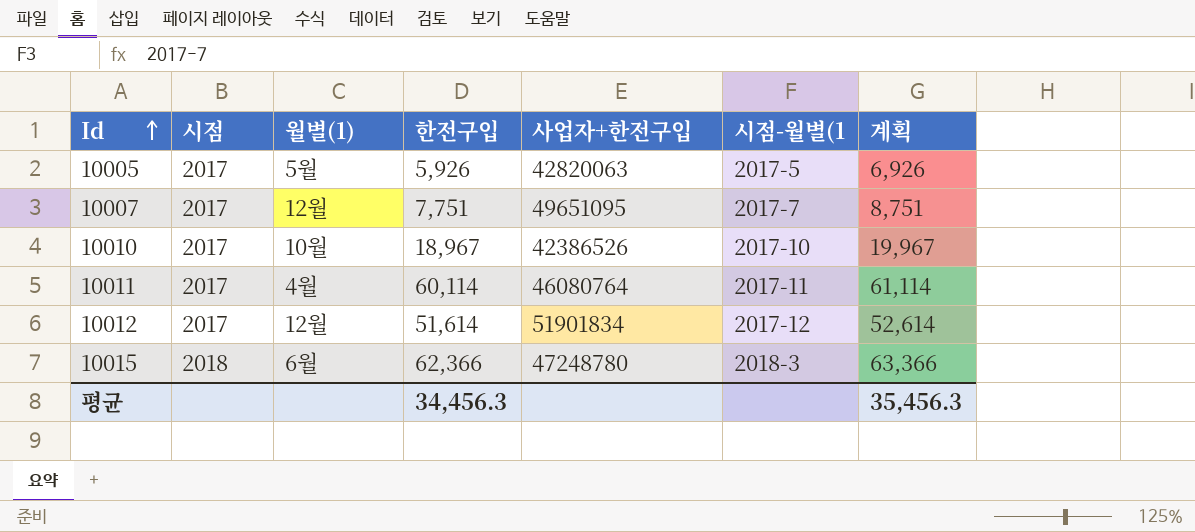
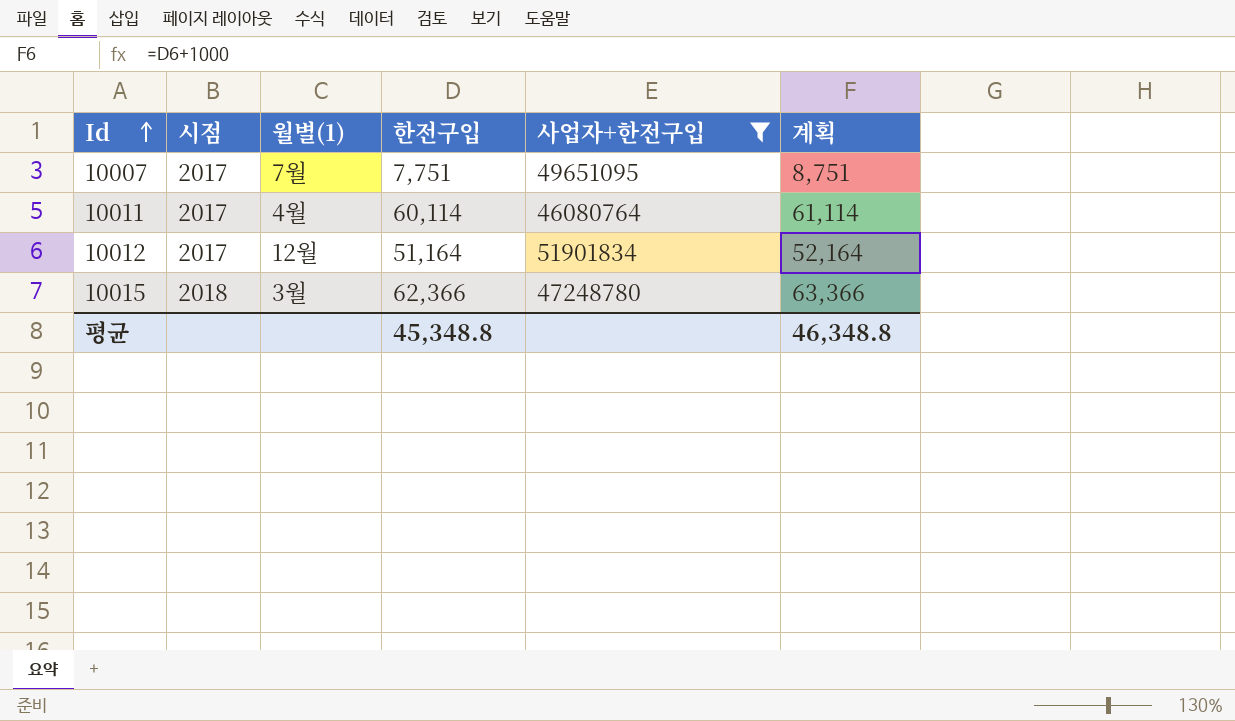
filter: none -> 사업자+한전구입 >= 46080764
column 시점-월별(1 | position: 6 -> none
10007 | 월별(1): 12월 -> 7월
10012 | 한전구입: 51,614 -> 51,164
10012 | 계획: 52,614 -> 52,164
10015 | 월별(1): 6월 -> 3월
평균 | 한전구입: 34,456.3 -> 45,348.8
평균 | 계획: 35,456.3 -> 46,348.8

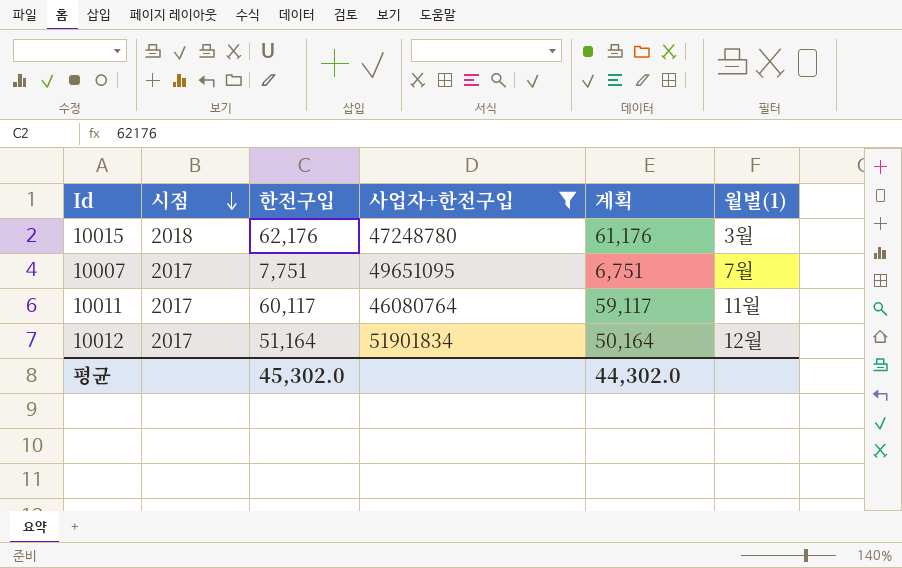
row order: Id ascending -> 시점 descending
column 계획 | formula: [한전구입] + 1000 -> [한전구입] - 1000
column 월별(1) | position: 3 -> 6
10015 | 한전구입: 62,366 -> 62,176
10011 | 한전구입: 60,114 -> 60,117
10011 | 월별(1): 4월 -> 11월
평균 | 한전구입: 45,348.8 -> 45,302.0
평균 | 계획: 46,348.8 -> 44,302.0

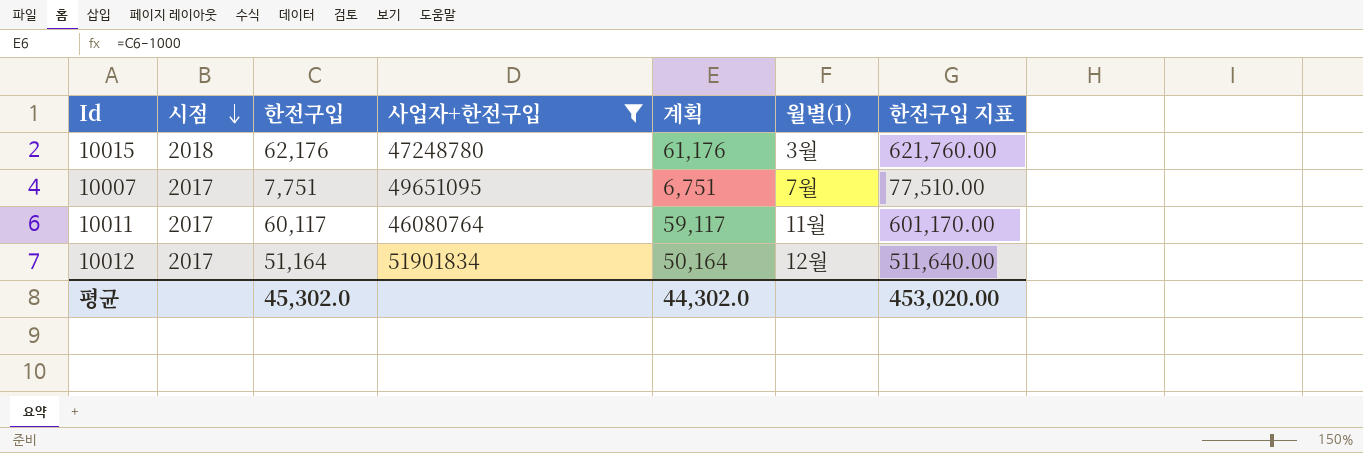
column 한전구입 지표 | formula: none -> [한전구입] * 10

